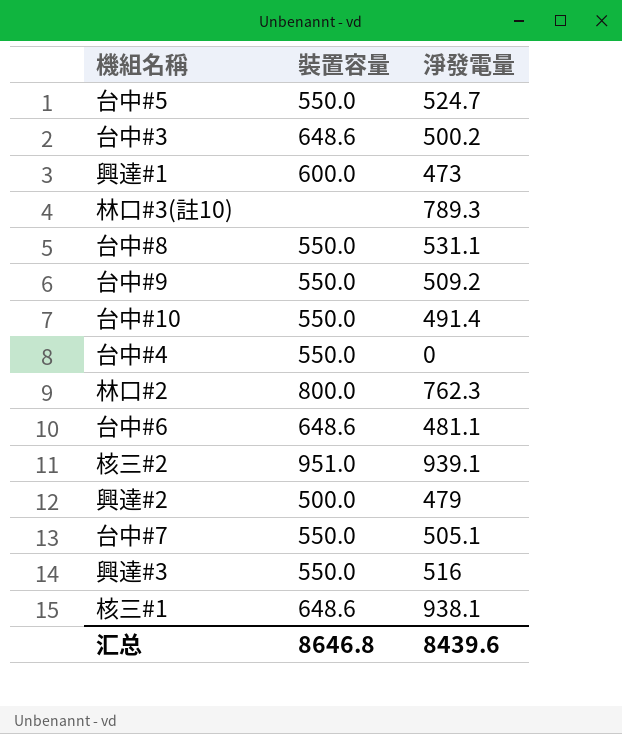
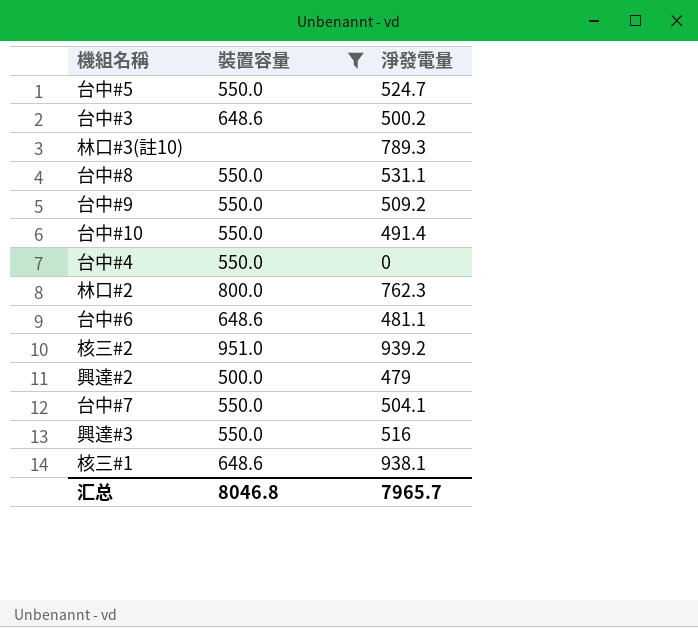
filter: none -> 裝置容量 != 600.0
核三#2 | 淨發電量: 939.1 -> 939.2
台中#7 | 淨發電量: 505.1 -> 504.1
汇总 | 裝置容量: 8646.8 -> 8046.8
汇总 | 淨發電量: 8439.6 -> 7965.7

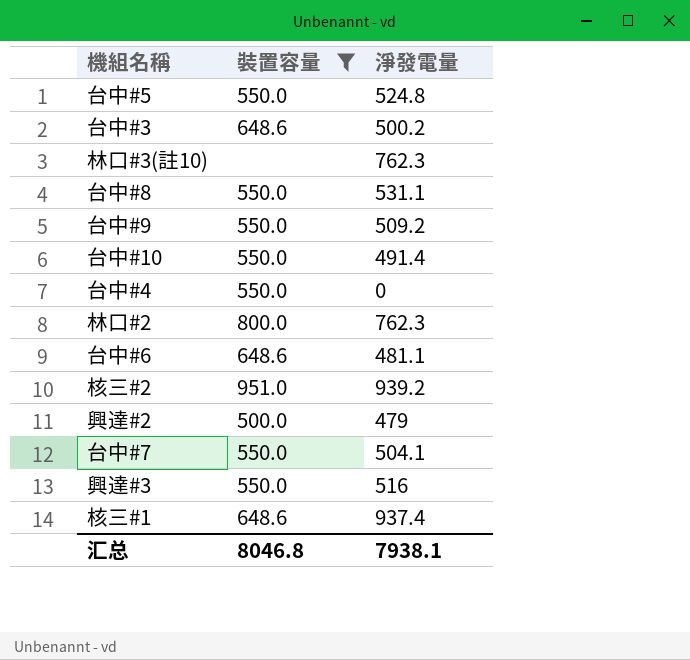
台中#5 | 淨發電量: 524.7 -> 524.8
林口#3(註10) | 淨發電量: 789.3 -> 762.3
核三#1 | 淨發電量: 938.1 -> 937.4
汇总 | 淨發電量: 7965.7 -> 7938.1

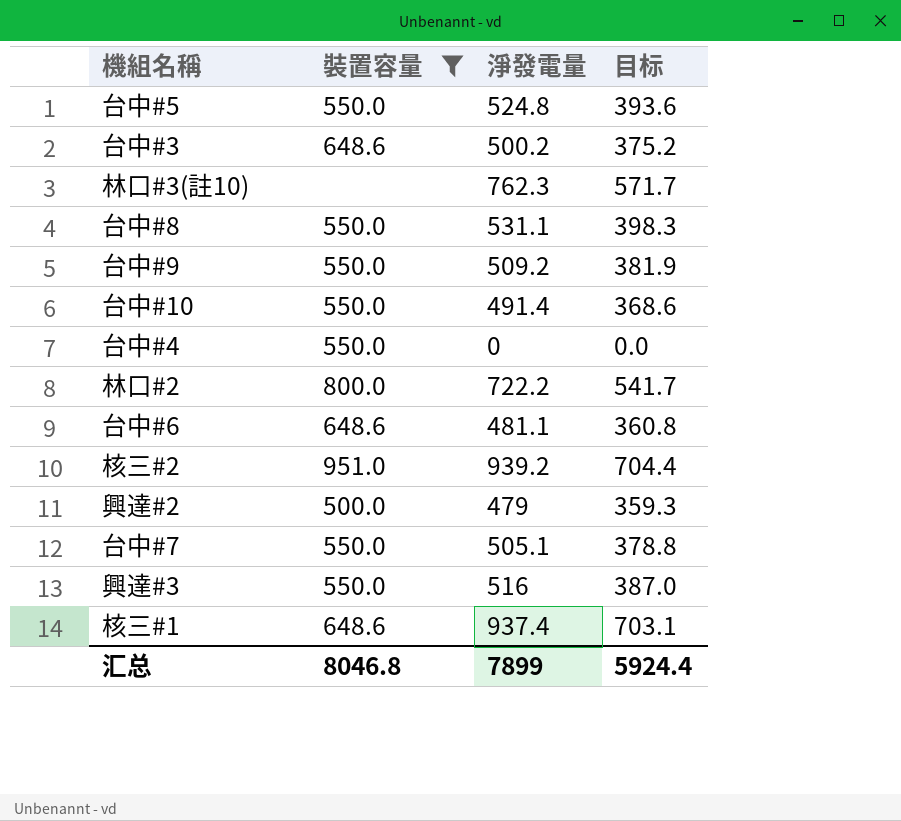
column 目标 | formula: none -> [淨發電量] * 0.75
林口#2 | 淨發電量: 762.3 -> 722.2
台中#7 | 淨發電量: 504.1 -> 505.1
汇总 | 淨發電量: 7938.1 -> 7899

